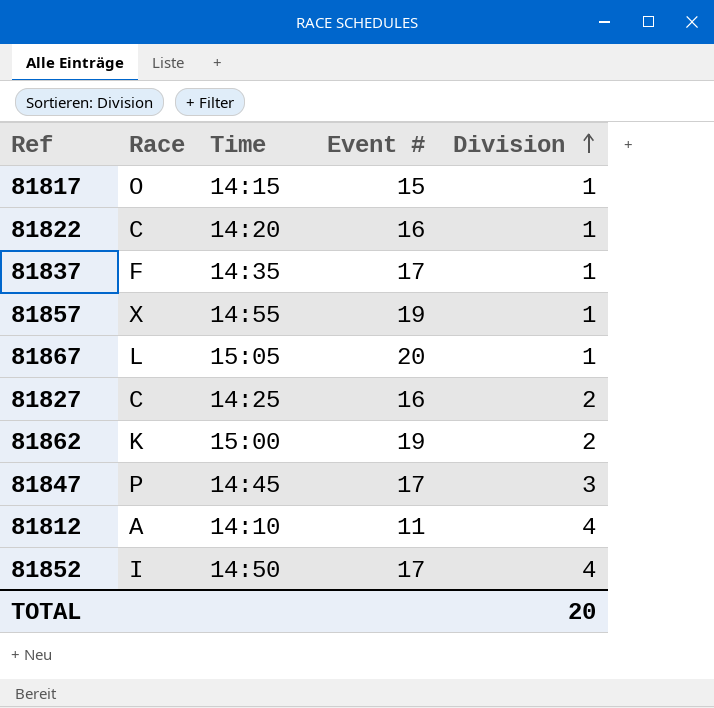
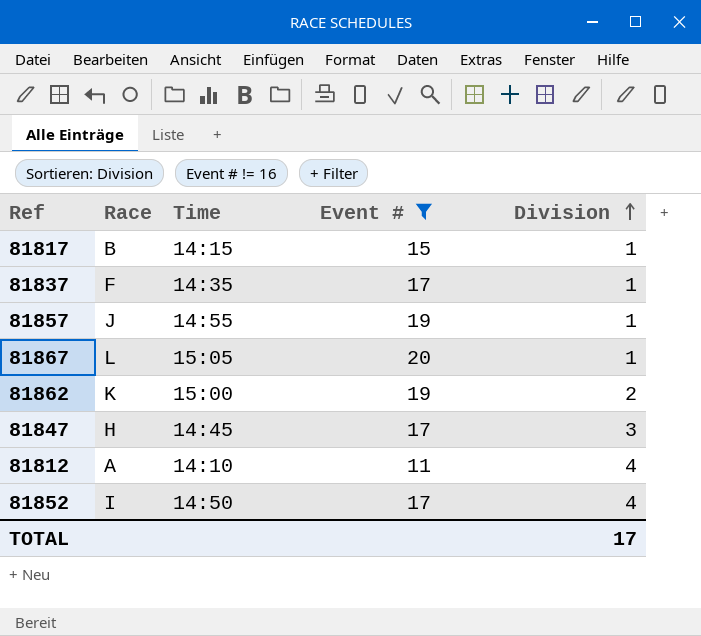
filter: none -> Event # != 16
81817 | Race: O -> B
81857 | Race: X -> J
81847 | Race: P -> H
TOTAL | Division: 20 -> 17

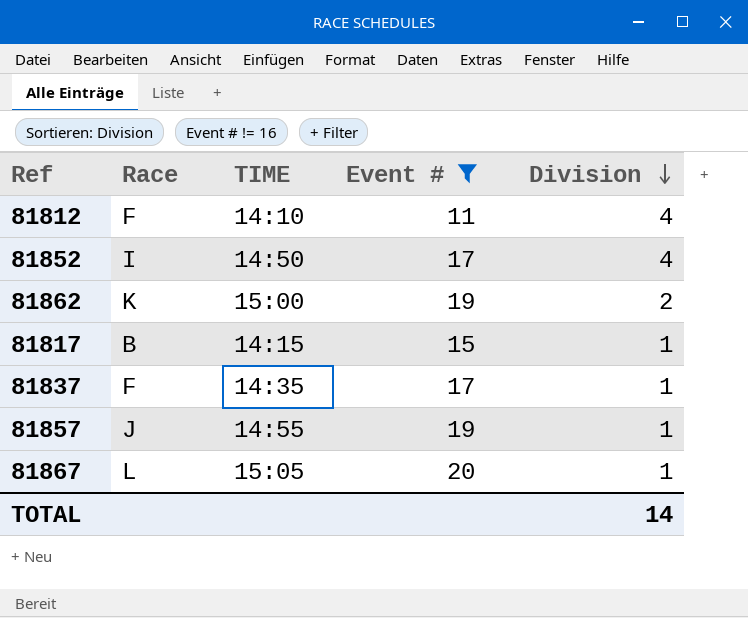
row order: Division ascending -> Division descending
column name: Time -> TIME
row 81847: H | 14:45 | 17 | 3 -> none
81812 | Race: A -> F
TOTAL | Division: 17 -> 14

